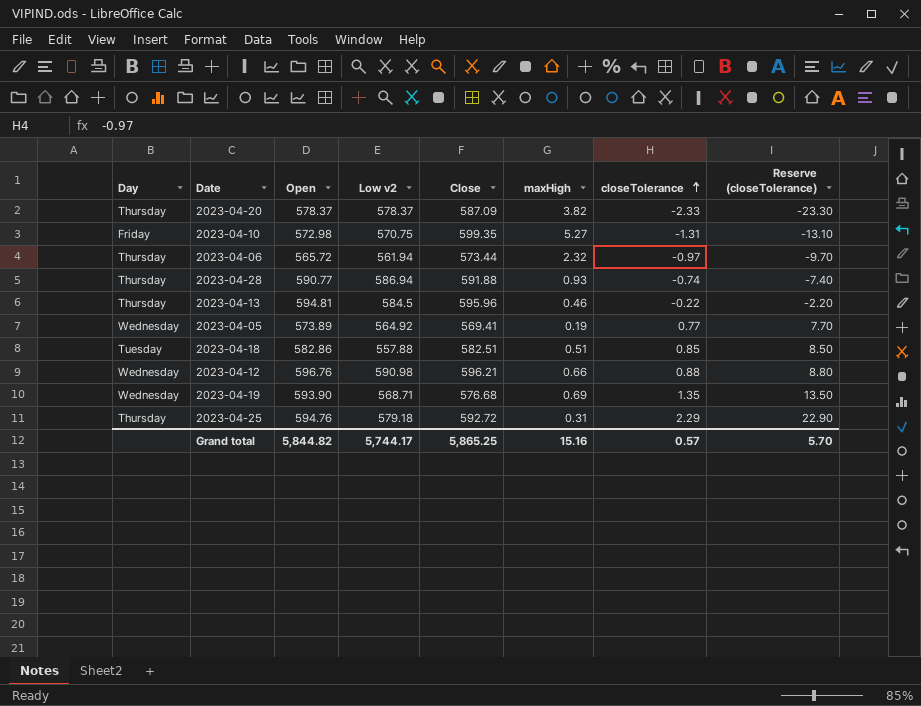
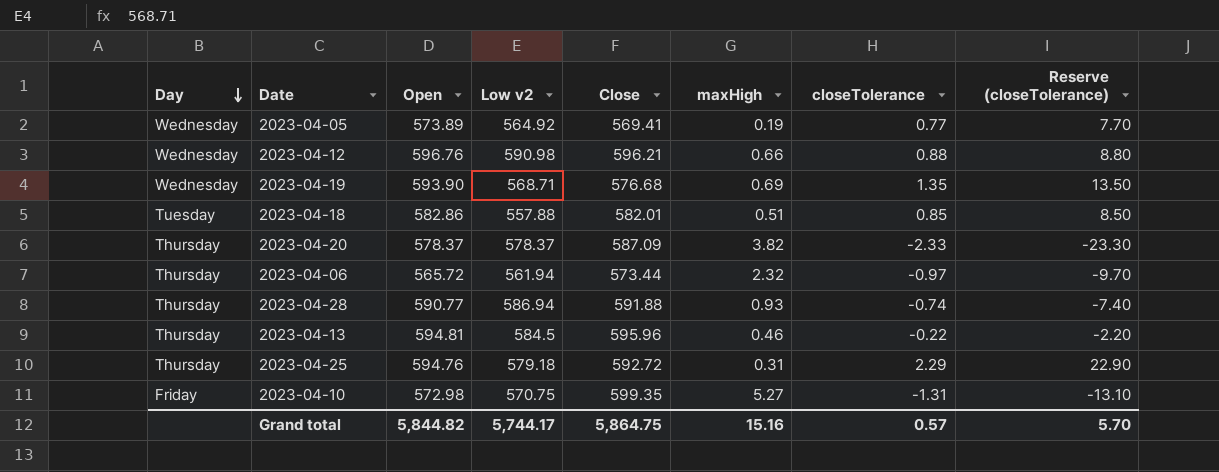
row order: closeTolerance ascending -> Day descending
2023-04-18 | Close: 582.51 -> 582.01
Grand total | Close: 5,865.25 -> 5,864.75

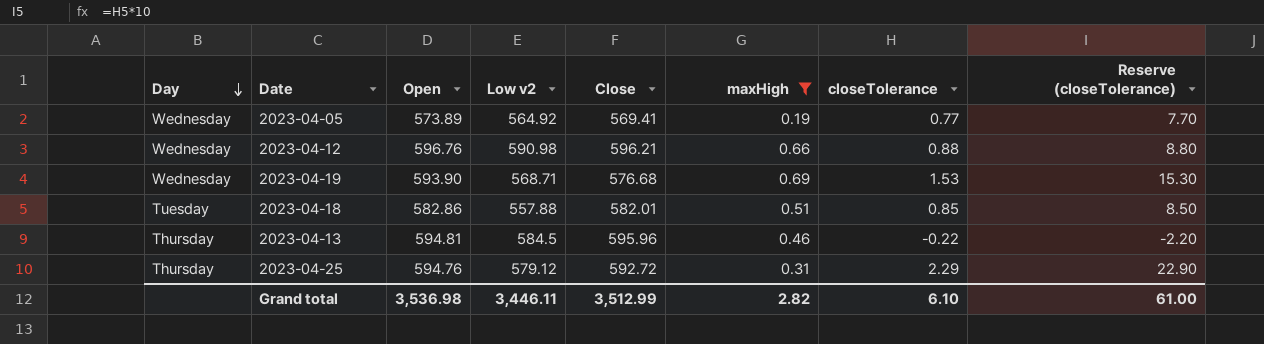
filter: none -> maxHigh <= 0.69
2023-04-19 | closeTolerance: 1.35 -> 1.53
2023-04-19 | Reserve (closeTolerance): 13.50 -> 15.30
2023-04-25 | Low v2: 579.18 -> 579.12
Grand total | Open: 5,844.82 -> 3,536.98
Grand total | Low v2: 5,744.17 -> 3,446.11
Grand total | Close: 5,864.75 -> 3,512.99
Grand total | maxHigh: 15.16 -> 2.82
Grand total | closeTolerance: 0.57 -> 6.10
Grand total | Reserve (closeTolerance): 5.70 -> 61.00

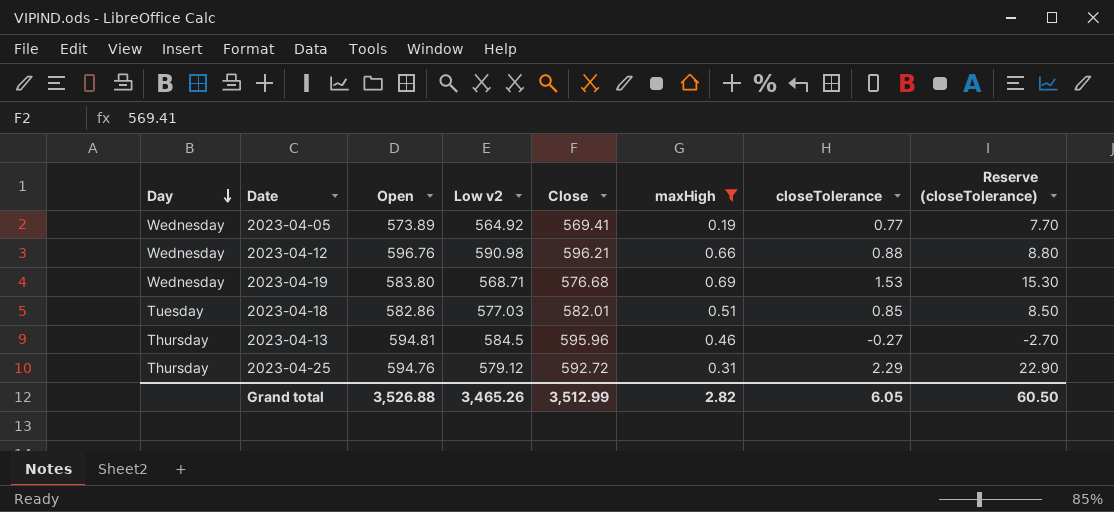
2023-04-19 | Open: 593.90 -> 583.80
2023-04-18 | Low v2: 557.88 -> 577.03
2023-04-13 | closeTolerance: -0.22 -> -0.27
2023-04-13 | Reserve (closeTolerance): -2.20 -> -2.70
Grand total | Open: 3,536.98 -> 3,526.88
Grand total | Low v2: 3,446.11 -> 3,465.26
Grand total | closeTolerance: 6.10 -> 6.05
Grand total | Reserve (closeTolerance): 61.00 -> 60.50

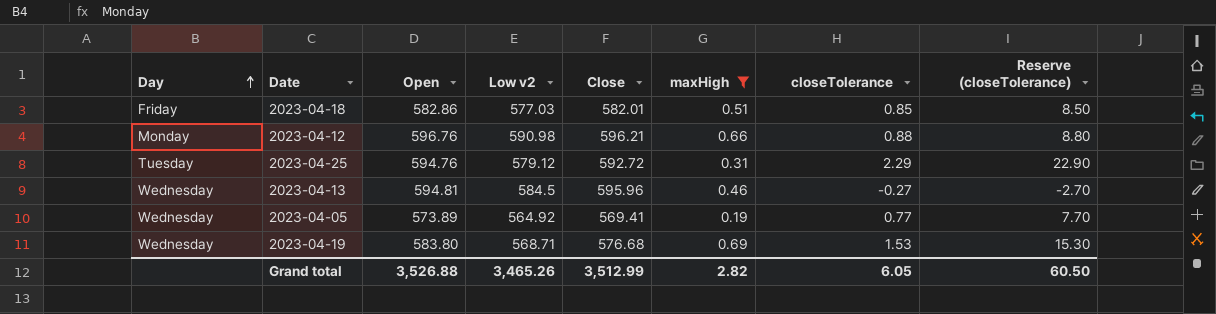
row order: Day descending -> Day ascending
2023-04-18 | Day: Tuesday -> Friday
2023-04-12 | Day: Wednesday -> Monday
2023-04-25 | Day: Thursday -> Tuesday
2023-04-13 | Day: Thursday -> Wednesday

